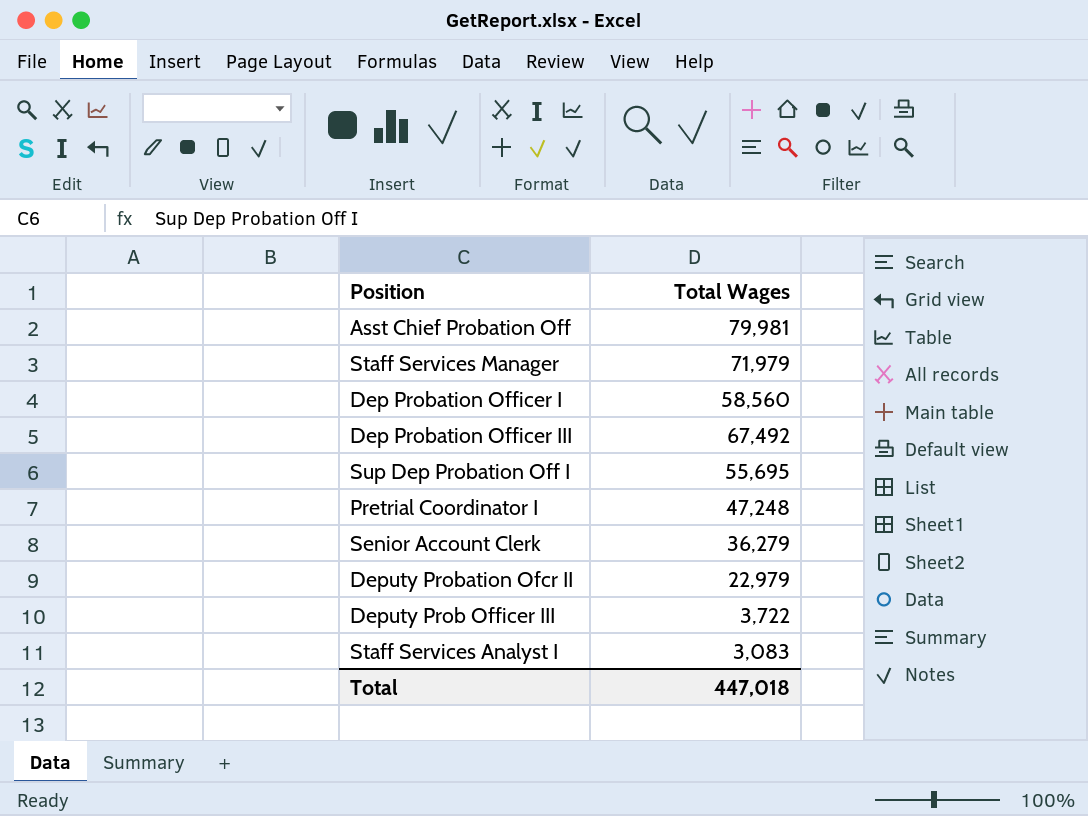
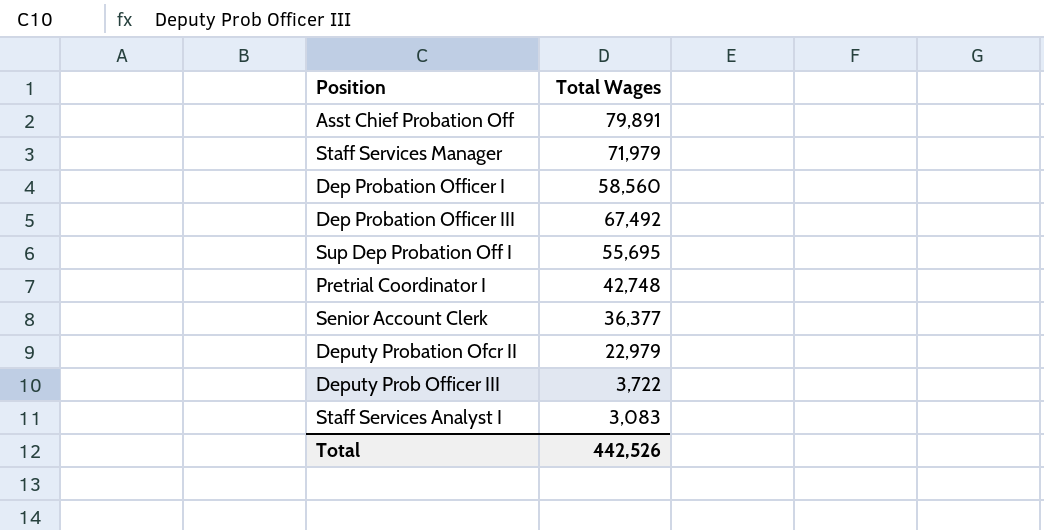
Asst Chief Probation Off | Total Wages: 79,981 -> 79,891
Pretrial Coordinator I | Total Wages: 47,248 -> 42,748
Senior Account Clerk | Total Wages: 36,279 -> 36,377
Total | Total Wages: 447,018 -> 442,526

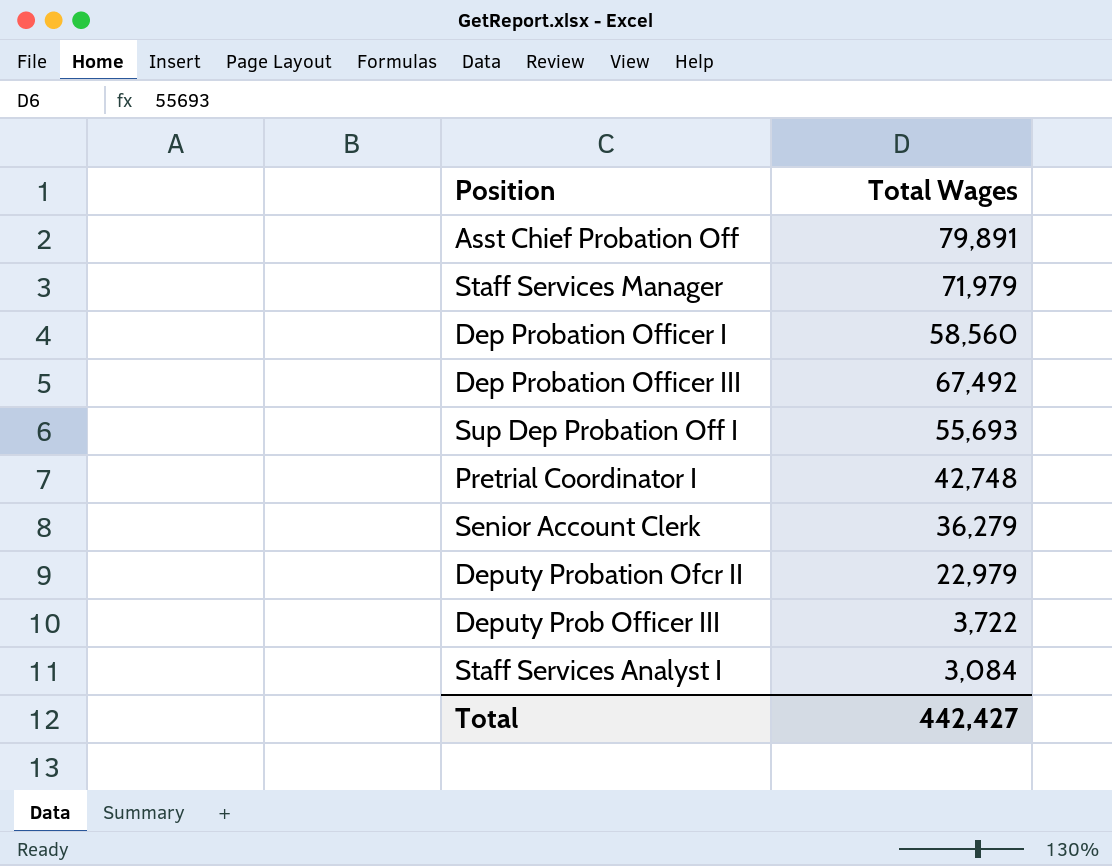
Sup Dep Probation Off I | Total Wages: 55,695 -> 55,693
Senior Account Clerk | Total Wages: 36,377 -> 36,279
Staff Services Analyst I | Total Wages: 3,083 -> 3,084
Total | Total Wages: 442,526 -> 442,427

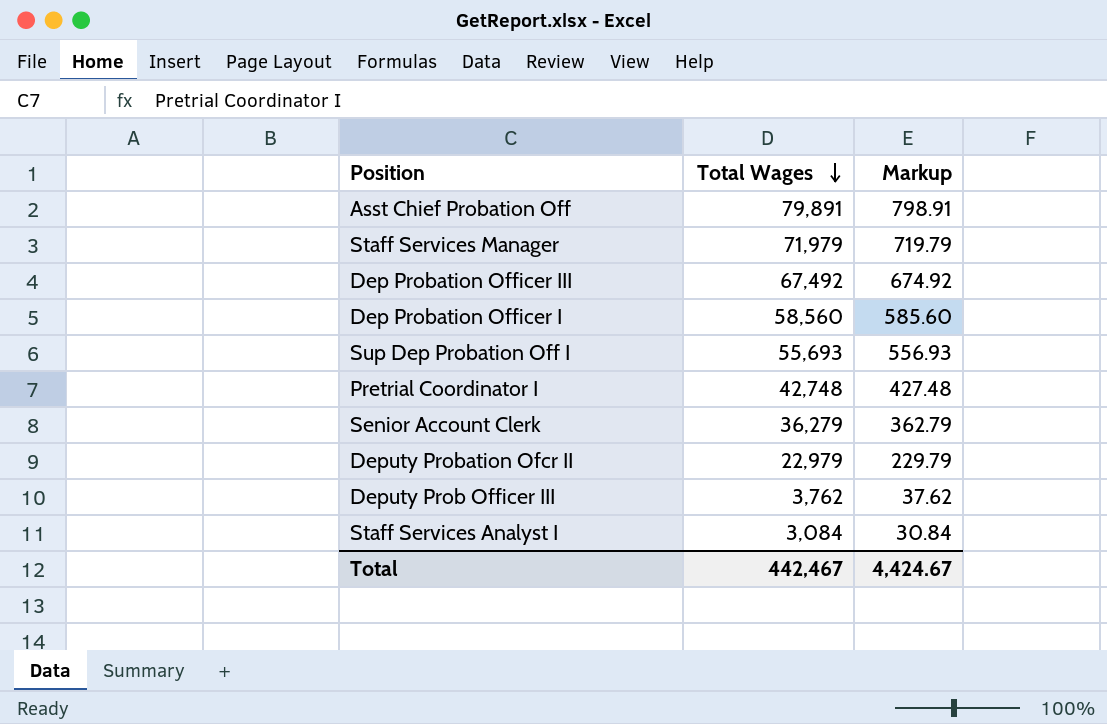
row order: none -> Total Wages descending
column Markup | formula: none -> [Total Wages] * 0.01
Deputy Prob Officer III | Total Wages: 3,722 -> 3,762
Total | Total Wages: 442,427 -> 442,467

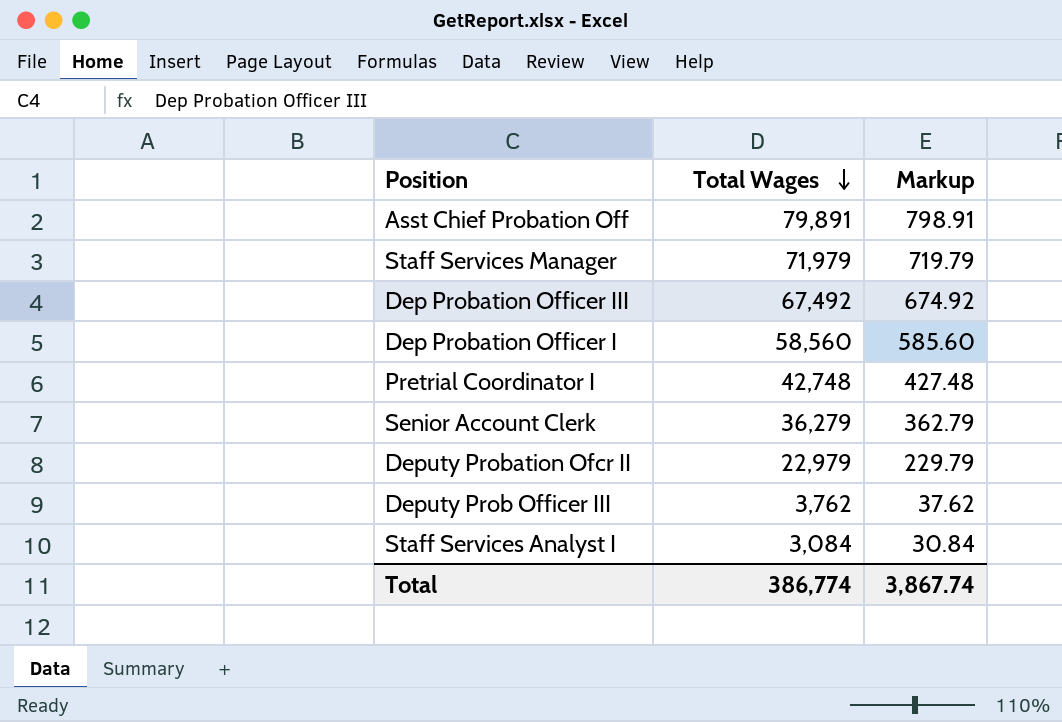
row Sup Dep Probation Off I: 55,693 | 556.93 -> none
Total | Total Wages: 442,467 -> 386,774
Total | Markup: 4,424.67 -> 3,867.74

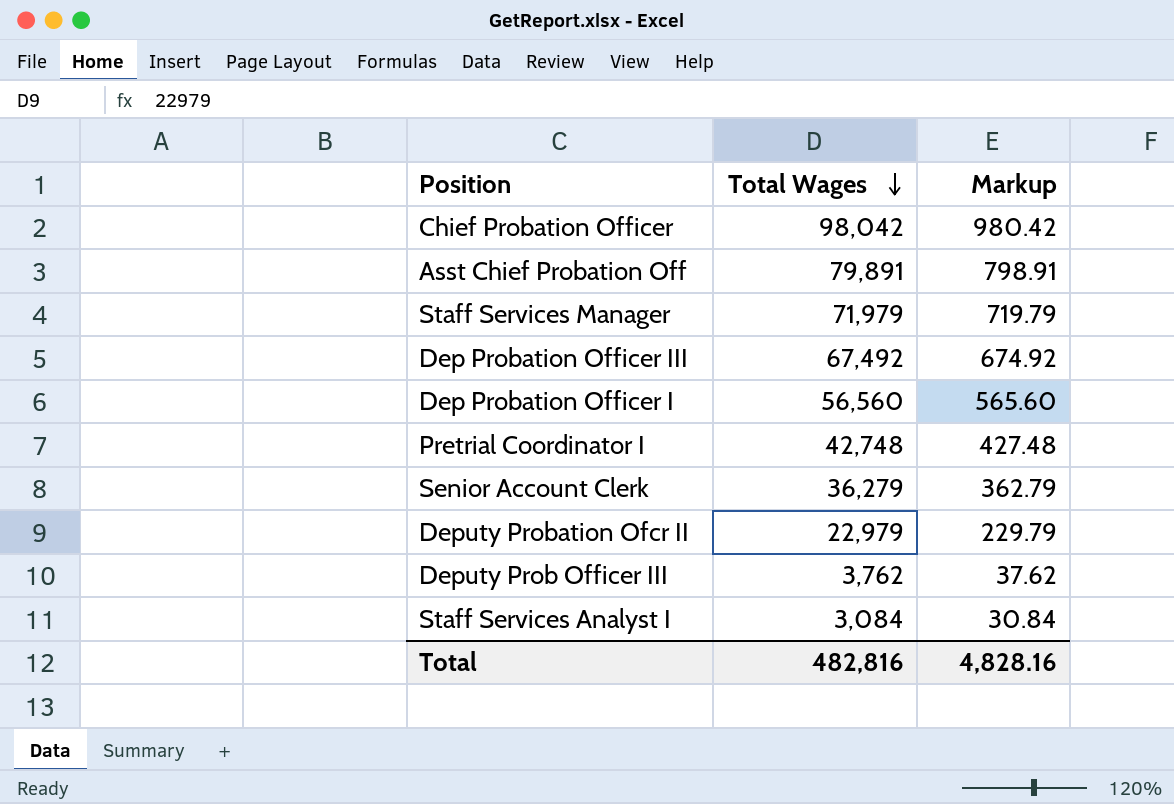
row Chief Probation Officer: none -> 98,042 | 980.42
Dep Probation Officer I | Total Wages: 58,560 -> 56,560
Dep Probation Officer I | Markup: 585.60 -> 565.60
Total | Total Wages: 386,774 -> 482,816
Total | Markup: 3,867.74 -> 4,828.16

